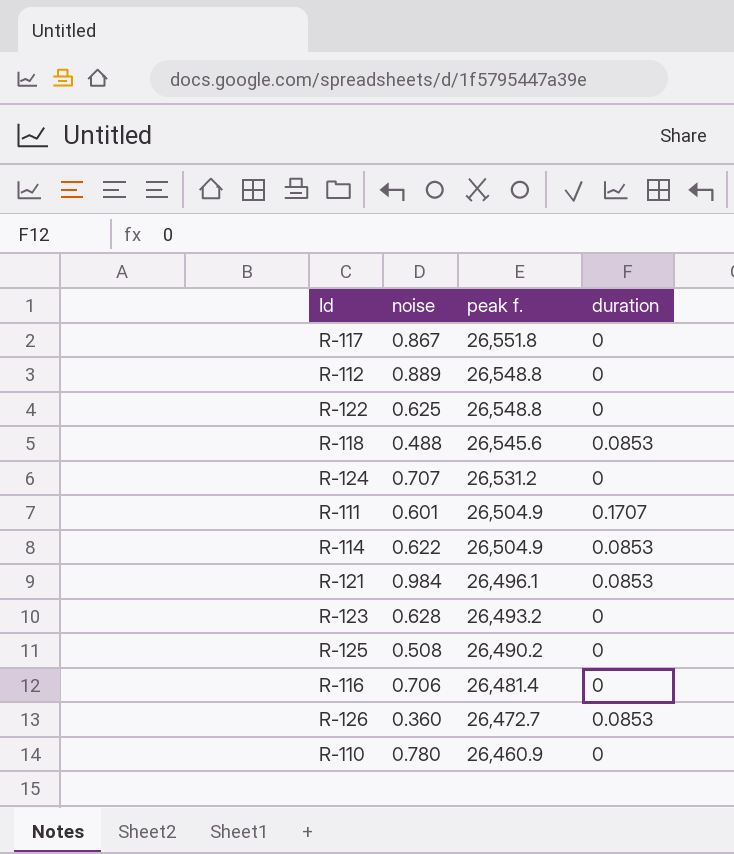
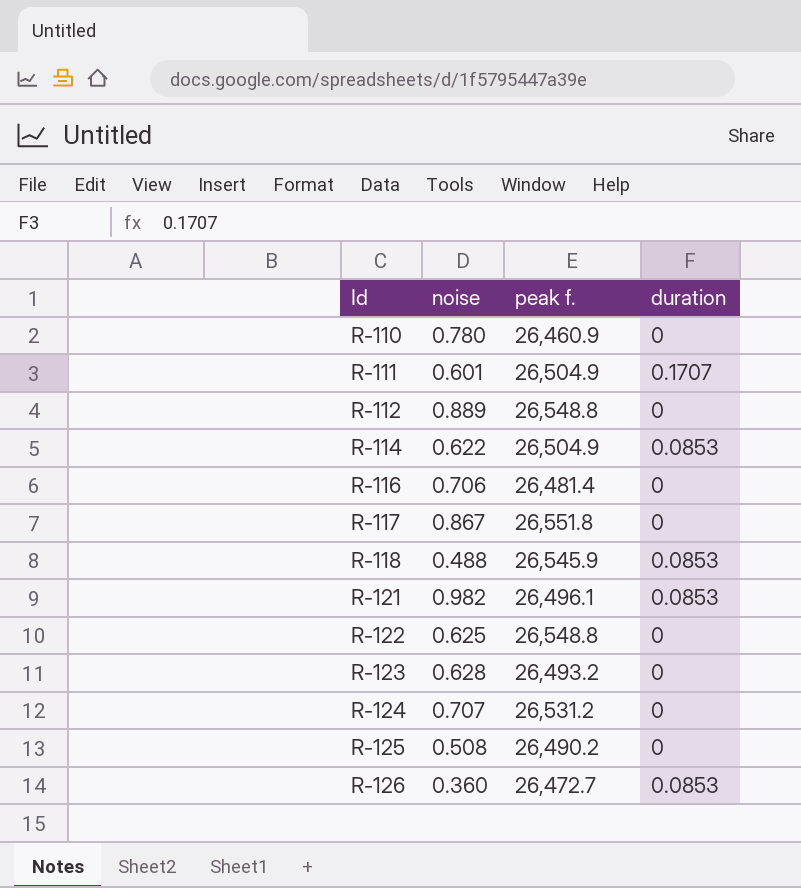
row order: peak f. descending -> Id ascending
R-118 | peak f.: 26,545.6 -> 26,545.9
R-121 | noise: 0.984 -> 0.982

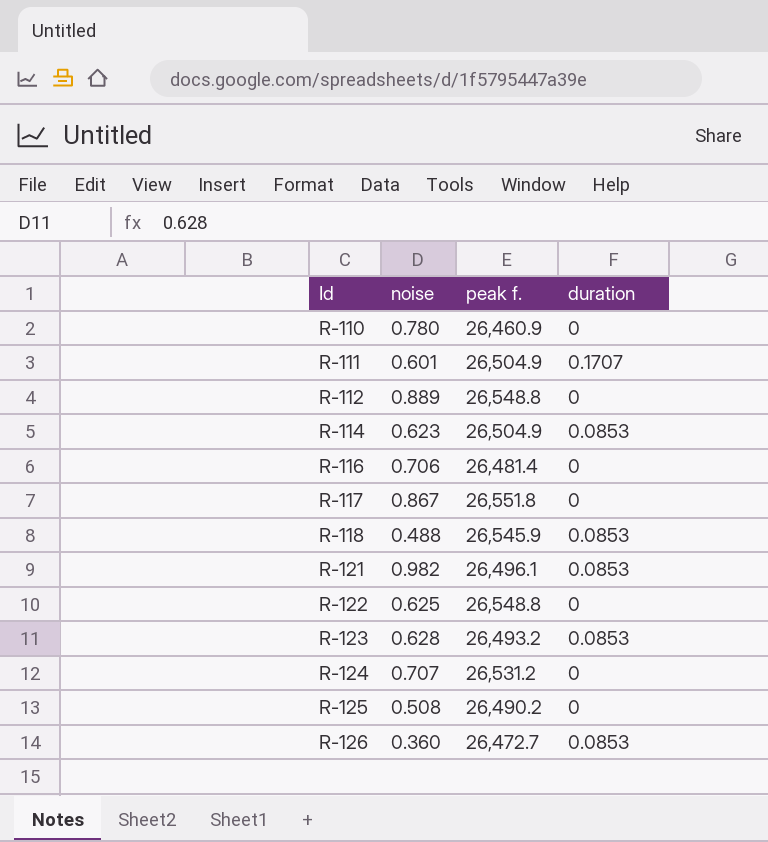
R-114 | noise: 0.622 -> 0.623
R-123 | duration: 0 -> 0.0853

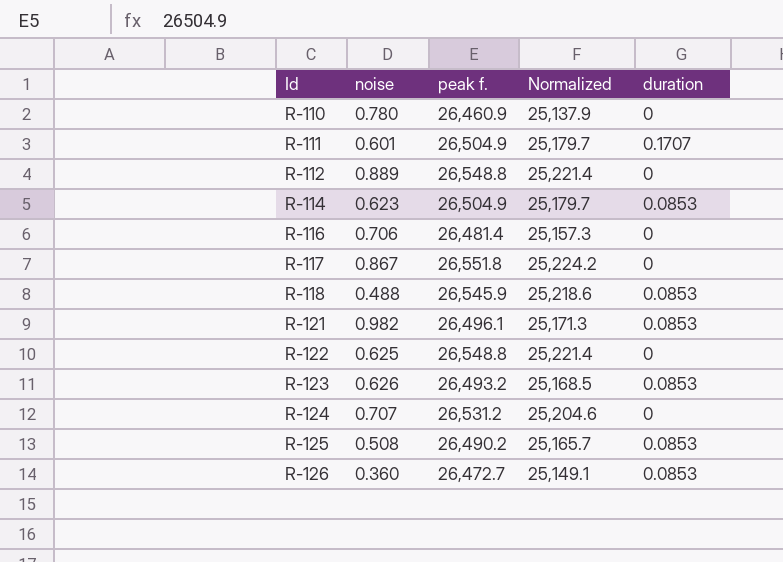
column Normalized | formula: none -> [peak f.] * 0.95
R-123 | noise: 0.628 -> 0.626
R-125 | duration: 0 -> 0.0853

